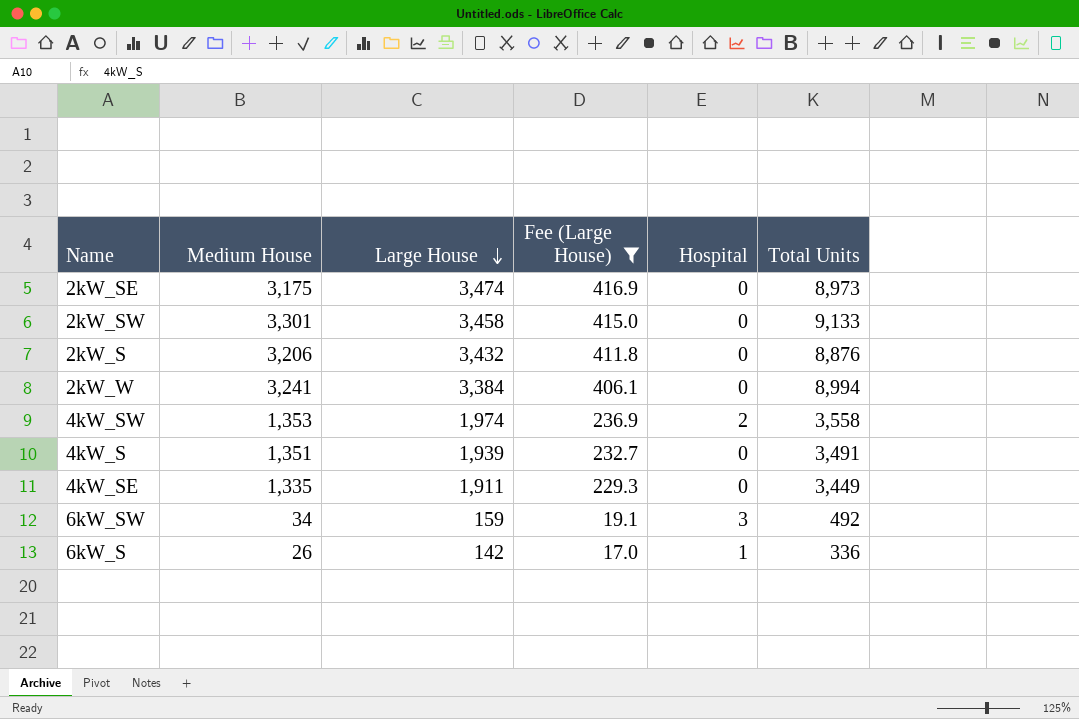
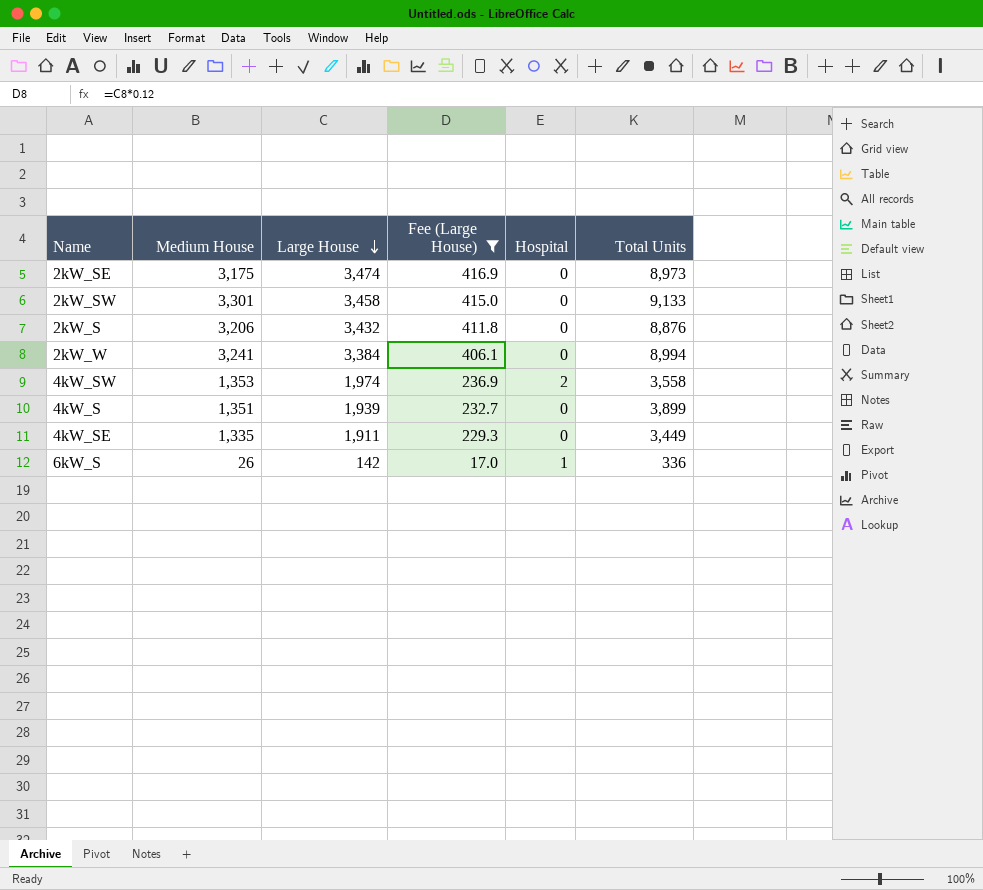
row 6kW_SW: 34 | 159 | 19.1 | 3 | 492 -> none
4kW_S | Total Units: 3,491 -> 3,899

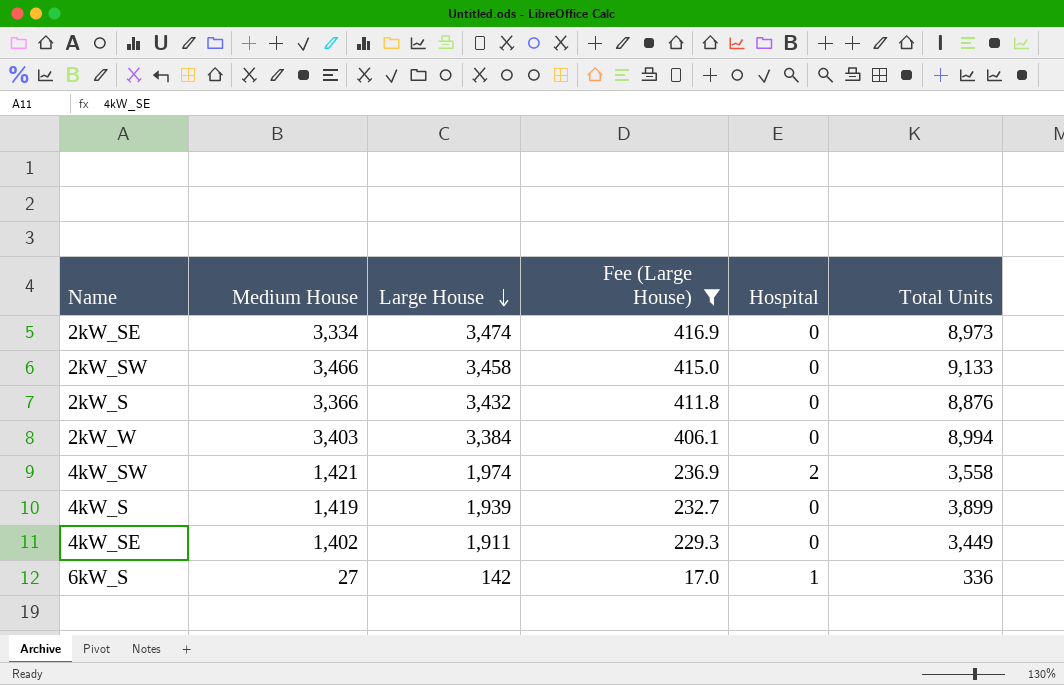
2kW_SE | Medium House: 3,175 -> 3,334
2kW_SW | Medium House: 3,301 -> 3,466
2kW_S | Medium House: 3,206 -> 3,366
2kW_W | Medium House: 3,241 -> 3,403
4kW_SW | Medium House: 1,353 -> 1,421
4kW_S | Medium House: 1,351 -> 1,419
4kW_SE | Medium House: 1,335 -> 1,402
6kW_S | Medium House: 26 -> 27

